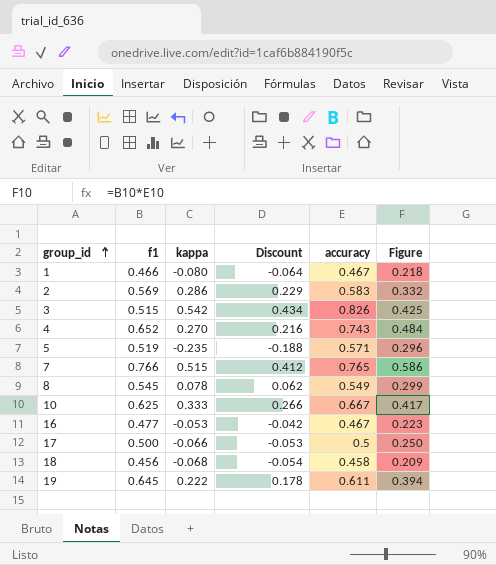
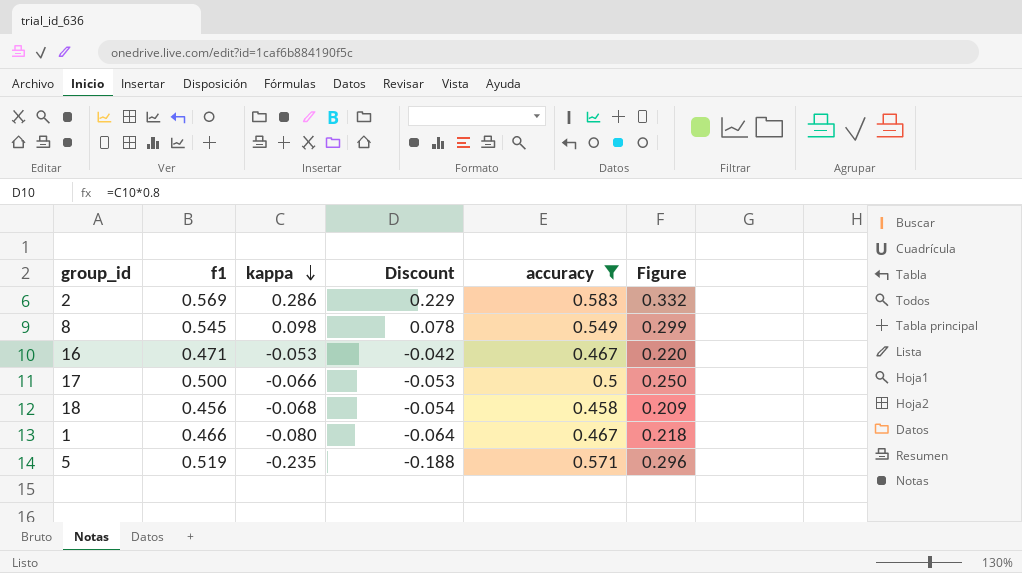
filter: none -> accuracy <= 0.583
row order: group_id ascending -> kappa descending
8 | kappa: 0.078 -> 0.098
8 | Discount: 0.062 -> 0.078
16 | f1: 0.477 -> 0.471
16 | Figure: 0.223 -> 0.220

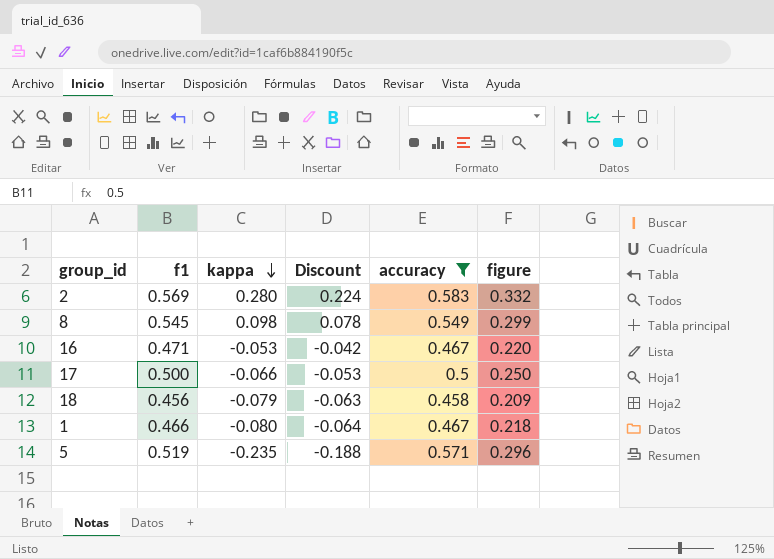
column name: Figure -> figure
2 | kappa: 0.286 -> 0.280
2 | Discount: 0.229 -> 0.224
18 | kappa: -0.068 -> -0.079
18 | Discount: -0.054 -> -0.063

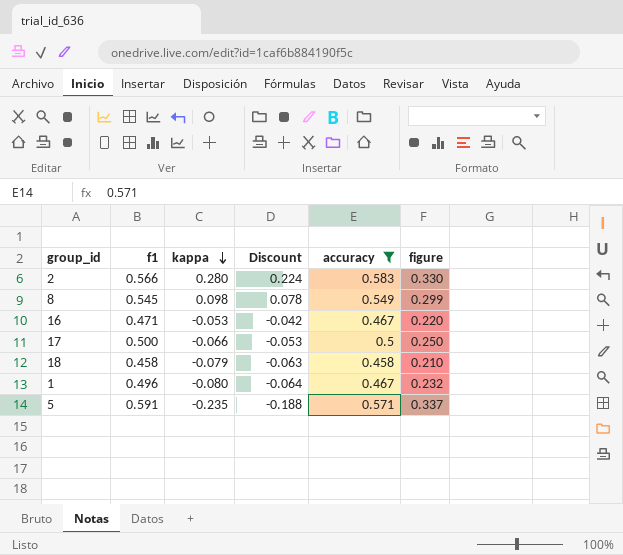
2 | f1: 0.569 -> 0.566
2 | figure: 0.332 -> 0.330
18 | f1: 0.456 -> 0.458
18 | figure: 0.209 -> 0.210
1 | f1: 0.466 -> 0.496
1 | figure: 0.218 -> 0.232
5 | f1: 0.519 -> 0.591
5 | figure: 0.296 -> 0.337

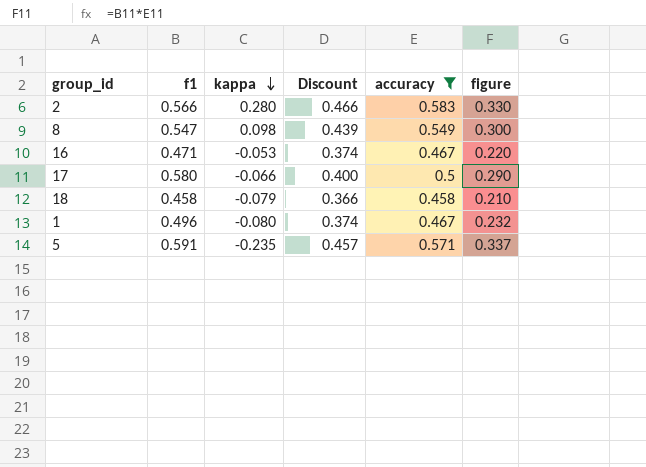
column Discount | formula: [kappa] * 0.8 -> [accuracy] * 0.8
8 | f1: 0.545 -> 0.547
8 | figure: 0.299 -> 0.300
17 | f1: 0.500 -> 0.580
17 | figure: 0.250 -> 0.290

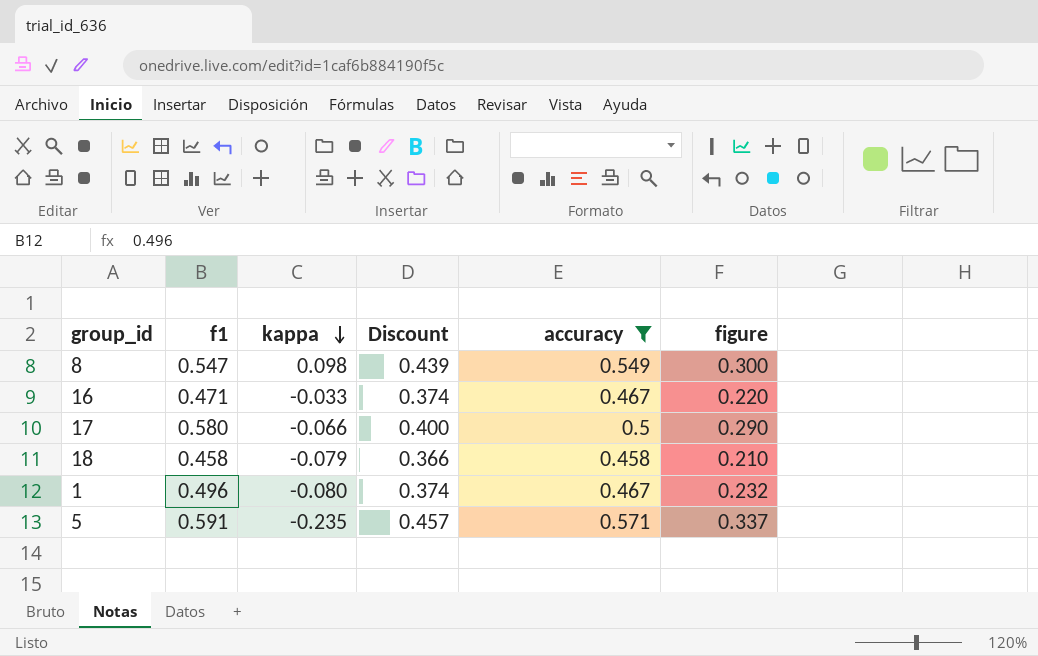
row 2: 0.566 | 0.280 | 0.466 | 0.583 | 0.330 -> none
16 | kappa: -0.053 -> -0.033

